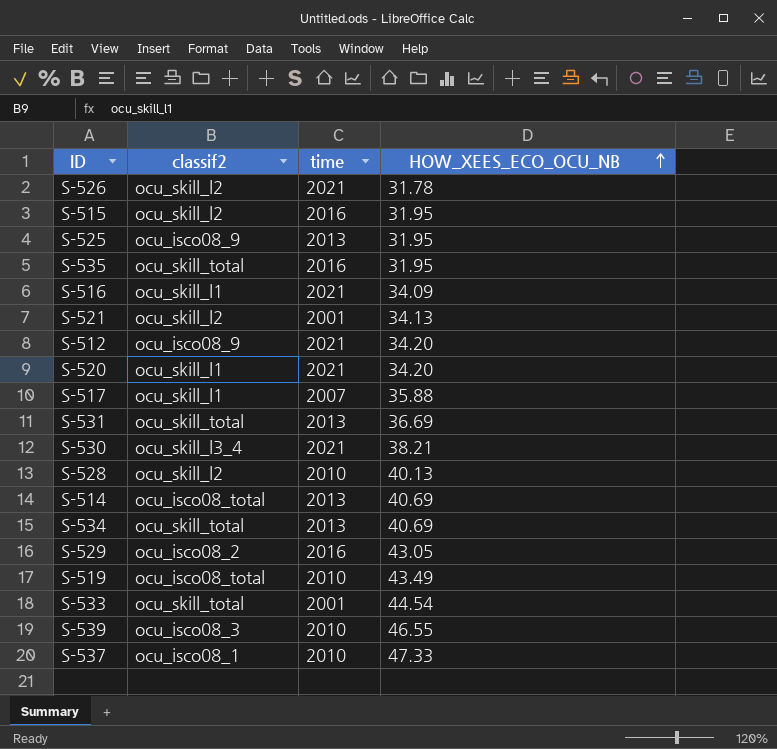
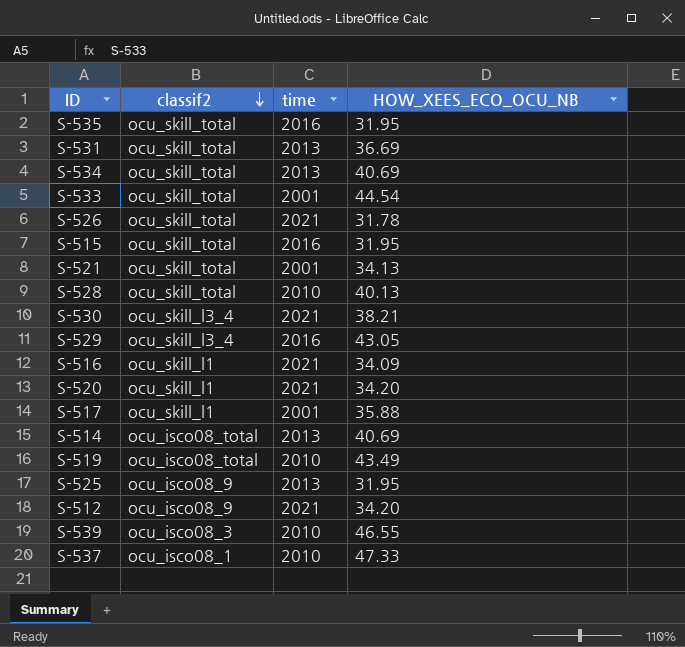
row order: HOW_XEES_ECO_OCU_NB ascending -> classif2 descending
S-526 | classif2: ocu_skill_l2 -> ocu_skill_total
S-515 | classif2: ocu_skill_l2 -> ocu_skill_total
S-521 | classif2: ocu_skill_l2 -> ocu_skill_total
S-528 | classif2: ocu_skill_l2 -> ocu_skill_total
S-529 | classif2: ocu_isco08_2 -> ocu_skill_l3_4
S-517 | time: 2007 -> 2001

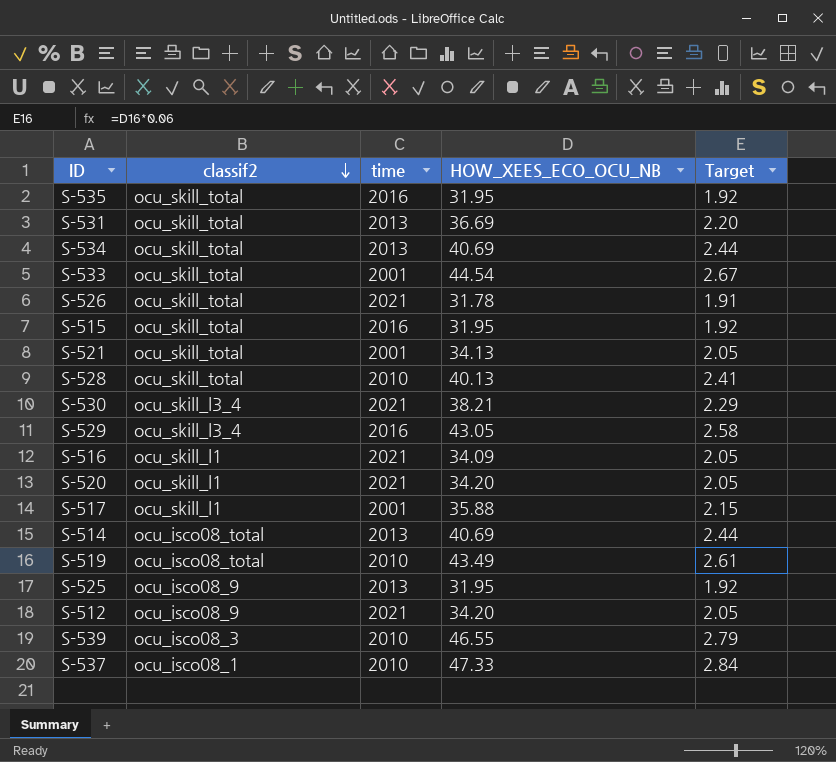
column Target | formula: none -> [HOW_XEES_ECO_OCU_NB] * 0.06

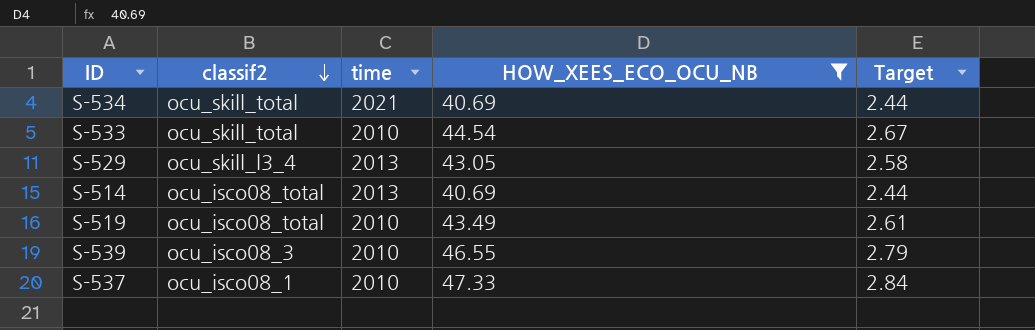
filter: none -> HOW_XEES_ECO_OCU_NB >= 40.69
S-534 | time: 2013 -> 2021
S-533 | time: 2001 -> 2010
S-529 | time: 2016 -> 2013

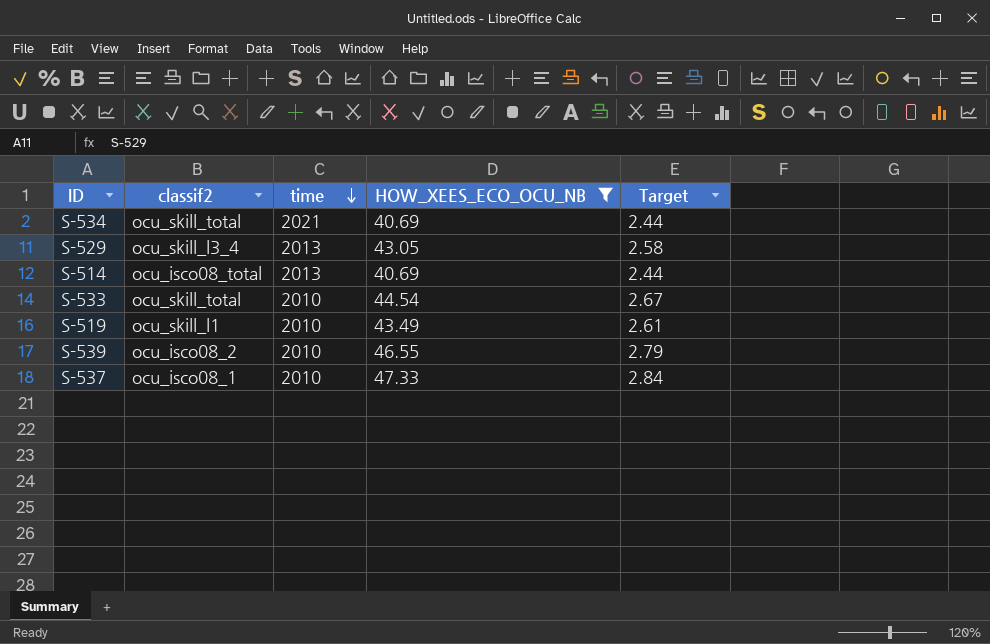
row order: classif2 descending -> time descending
S-519 | classif2: ocu_isco08_total -> ocu_skill_l1
S-539 | classif2: ocu_isco08_3 -> ocu_isco08_2

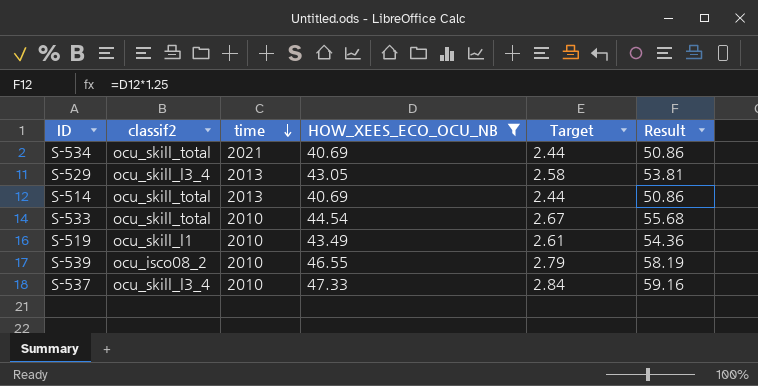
column Result | formula: none -> [HOW_XEES_ECO_OCU_NB] * 1.25
S-514 | classif2: ocu_isco08_total -> ocu_skill_total
S-537 | classif2: ocu_isco08_1 -> ocu_skill_l3_4

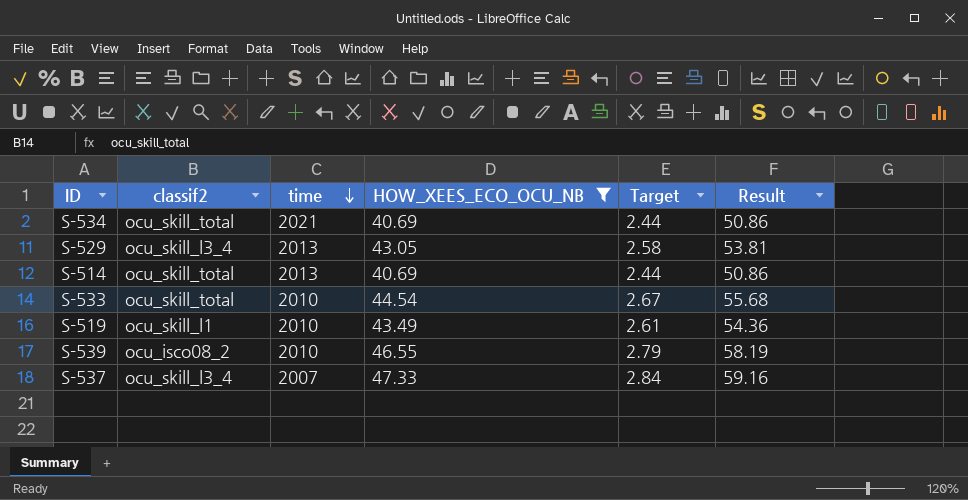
S-537 | time: 2010 -> 2007

